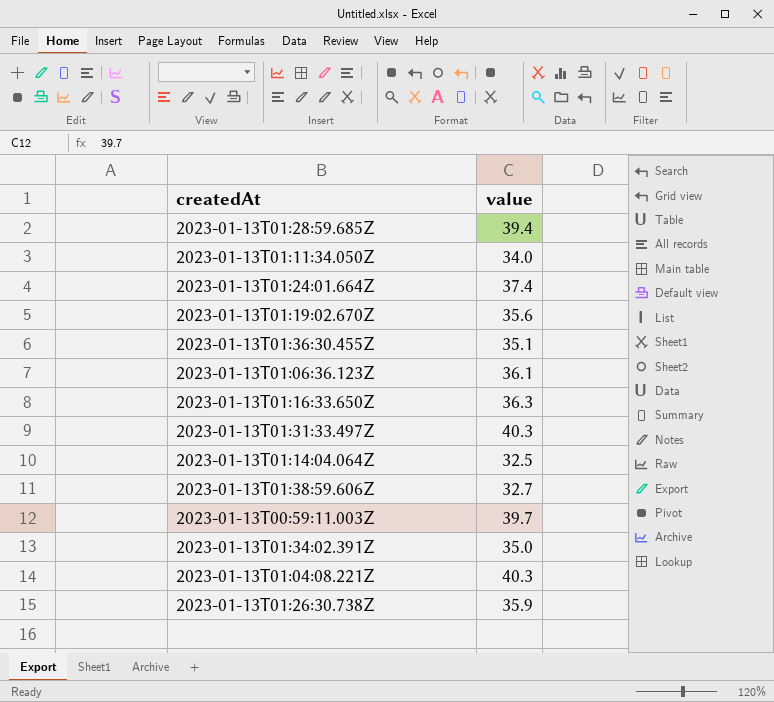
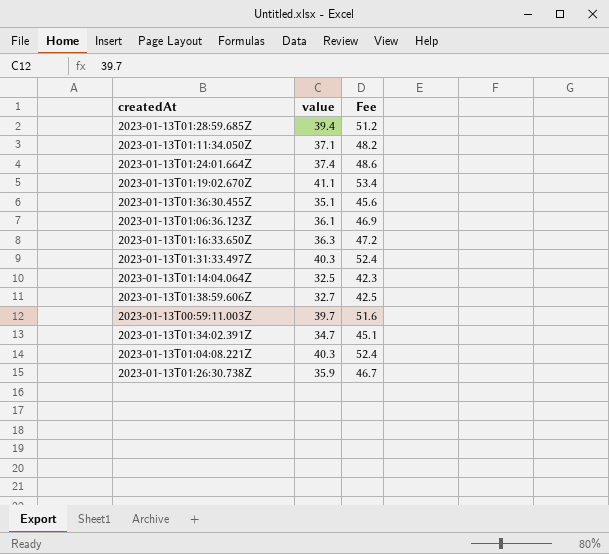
column Fee | formula: none -> [value] * 1.3
2023-01-13T01:11:34.050Z | value: 34.0 -> 37.1
2023-01-13T01:19:02.670Z | value: 35.6 -> 41.1
2023-01-13T01:34:02.391Z | value: 35.0 -> 34.7

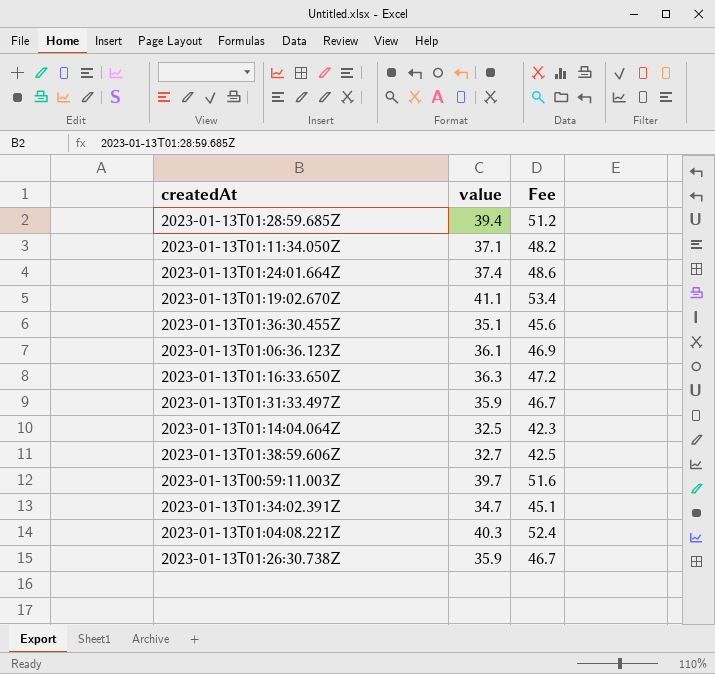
2023-01-13T01:31:33.497Z | value: 40.3 -> 35.9
2023-01-13T01:31:33.497Z | Fee: 52.4 -> 46.7

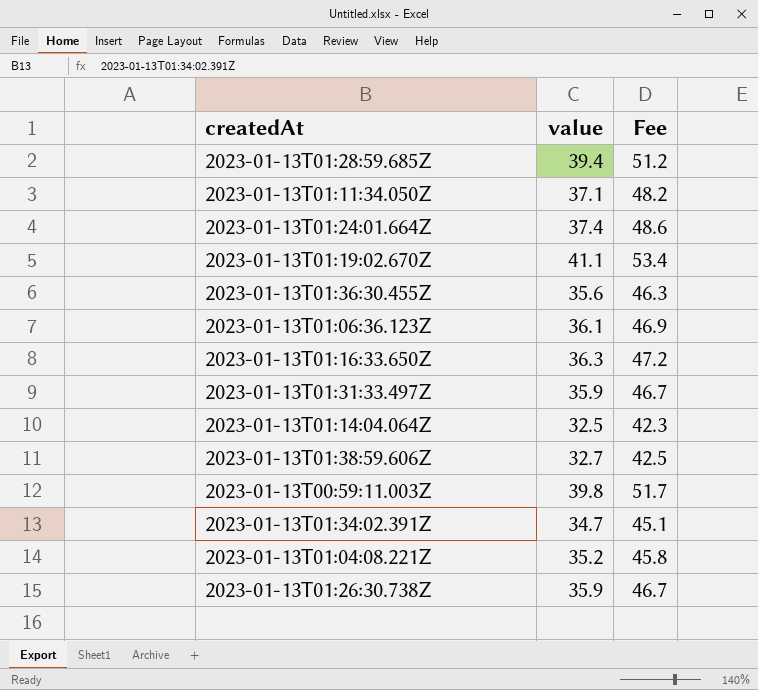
2023-01-13T01:36:30.455Z | value: 35.1 -> 35.6
2023-01-13T01:36:30.455Z | Fee: 45.6 -> 46.3
2023-01-13T00:59:11.003Z | value: 39.7 -> 39.8
2023-01-13T00:59:11.003Z | Fee: 51.6 -> 51.7
2023-01-13T01:04:08.221Z | value: 40.3 -> 35.2
2023-01-13T01:04:08.221Z | Fee: 52.4 -> 45.8

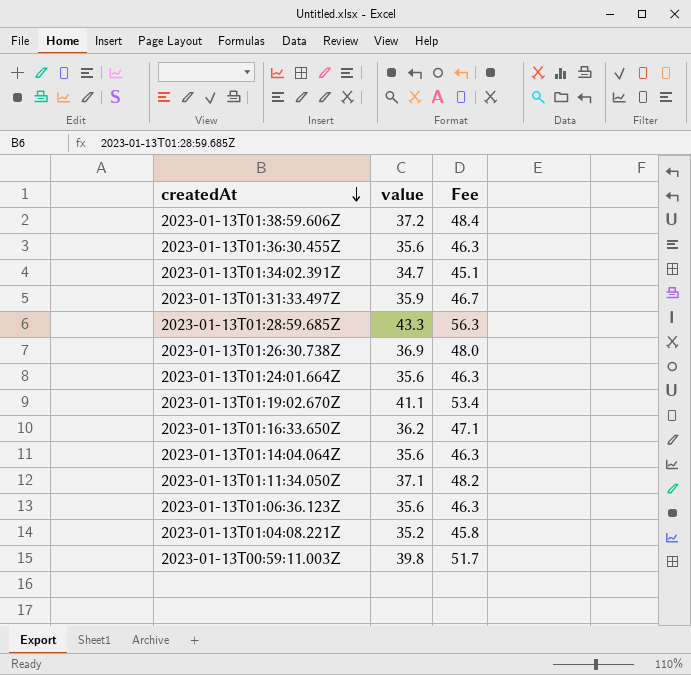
row order: none -> createdAt descending
2023-01-13T01:38:59.606Z | value: 32.7 -> 37.2
2023-01-13T01:38:59.606Z | Fee: 42.5 -> 48.4
2023-01-13T01:28:59.685Z | value: 39.4 -> 43.3
2023-01-13T01:28:59.685Z | Fee: 51.2 -> 56.3
2023-01-13T01:26:30.738Z | value: 35.9 -> 36.9
2023-01-13T01:26:30.738Z | Fee: 46.7 -> 48.0
2023-01-13T01:24:01.664Z | value: 37.4 -> 35.6
2023-01-13T01:24:01.664Z | Fee: 48.6 -> 46.3
2023-01-13T01:16:33.650Z | value: 36.3 -> 36.2
2023-01-13T01:16:33.650Z | Fee: 47.2 -> 47.1
2023-01-13T01:14:04.064Z | value: 32.5 -> 35.6
2023-01-13T01:14:04.064Z | Fee: 42.3 -> 46.3
2023-01-13T01:06:36.123Z | value: 36.1 -> 35.6
2023-01-13T01:06:36.123Z | Fee: 46.9 -> 46.3

